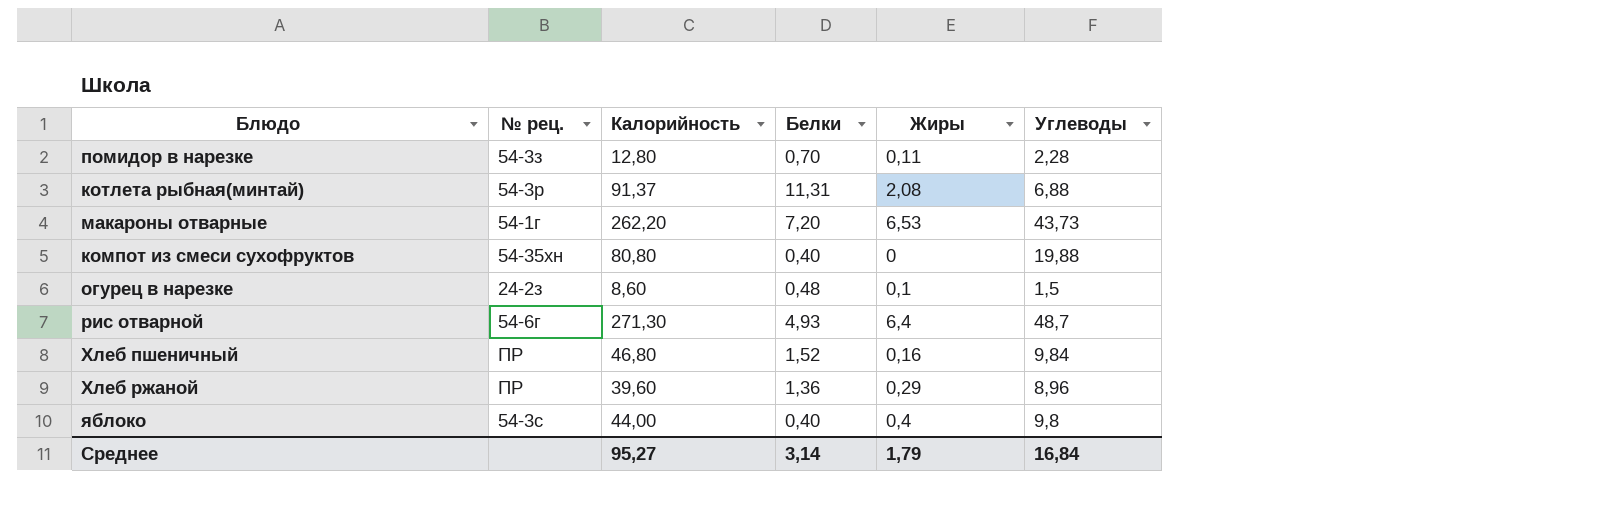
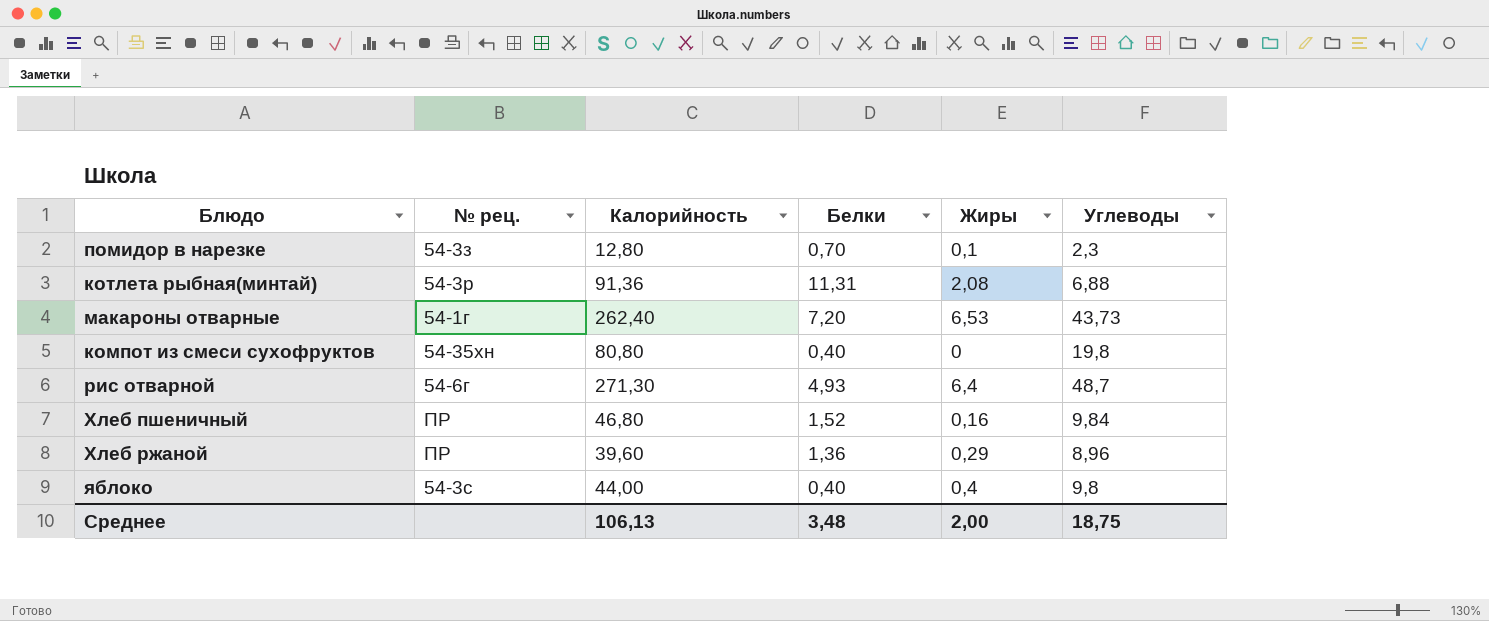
row огурец в нарезке: 24-2з | 8,60 | 0,48 | 0,1 | 1,5 -> none
помидор в нарезке | Жиры: 0,11 -> 0,1
помидор в нарезке | Углеводы: 2,28 -> 2,3
котлета рыбная(минтай) | Калорийность: 91,37 -> 91,36
макароны отварные | Калорийность: 262,20 -> 262,40
компот из смеси сухофруктов | Углеводы: 19,88 -> 19,8
Среднее | Калорийность: 95,27 -> 106,13
Среднее | Белки: 3,14 -> 3,48
Среднее | Жиры: 1,79 -> 2,00
Среднее | Углеводы: 16,84 -> 18,75

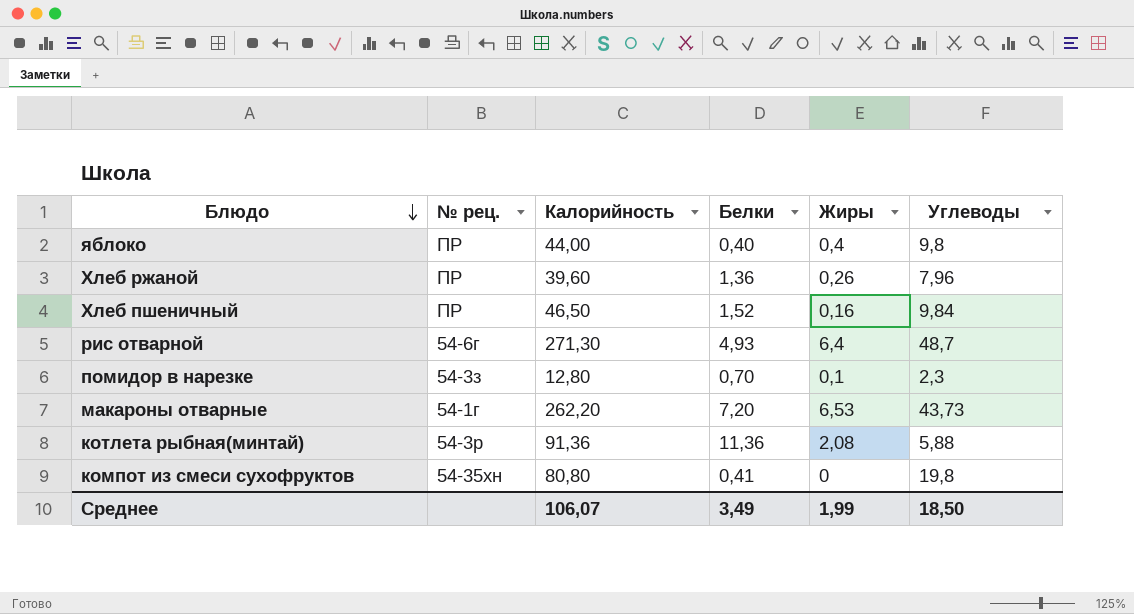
row order: none -> Блюдо descending
яблоко | № рец.: 54-3с -> ПР
Хлеб ржаной | Жиры: 0,29 -> 0,26
Хлеб ржаной | Углеводы: 8,96 -> 7,96
Хлеб пшеничный | Калорийность: 46,80 -> 46,50
макароны отварные | Калорийность: 262,40 -> 262,20
котлета рыбная(минтай) | Белки: 11,31 -> 11,36
котлета рыбная(минтай) | Углеводы: 6,88 -> 5,88
компот из смеси сухофруктов | Белки: 0,40 -> 0,41
Среднее | Калорийность: 106,13 -> 106,07
Среднее | Белки: 3,48 -> 3,49
Среднее | Жиры: 2,00 -> 1,99
Среднее | Углеводы: 18,75 -> 18,50

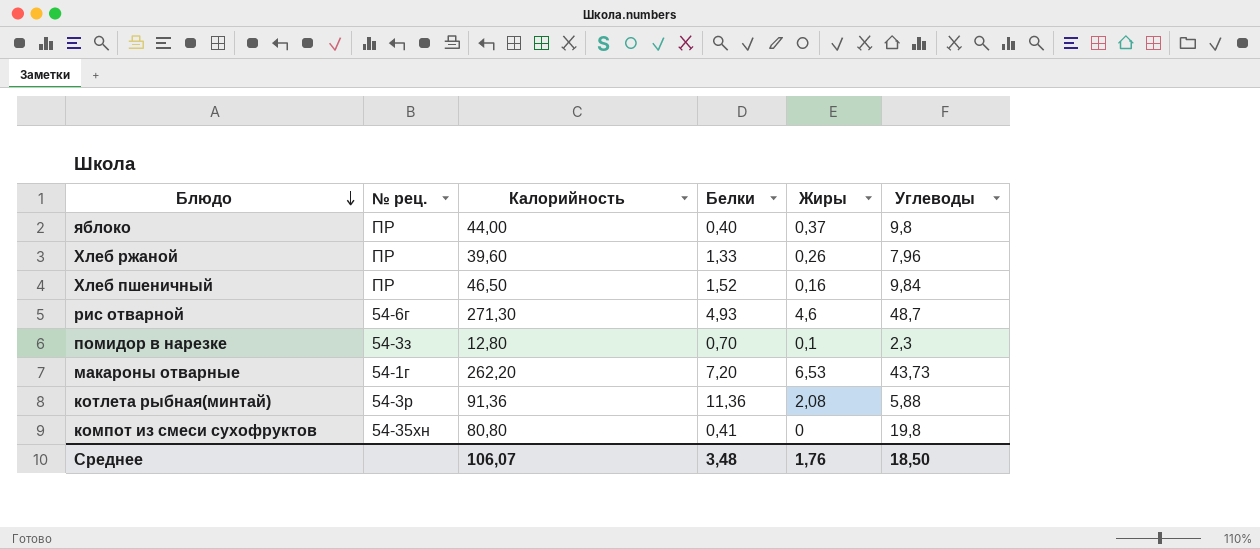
яблоко | Жиры: 0,4 -> 0,37
Хлеб ржаной | Белки: 1,36 -> 1,33
рис отварной | Жиры: 6,4 -> 4,6
Среднее | Белки: 3,49 -> 3,48
Среднее | Жиры: 1,99 -> 1,76

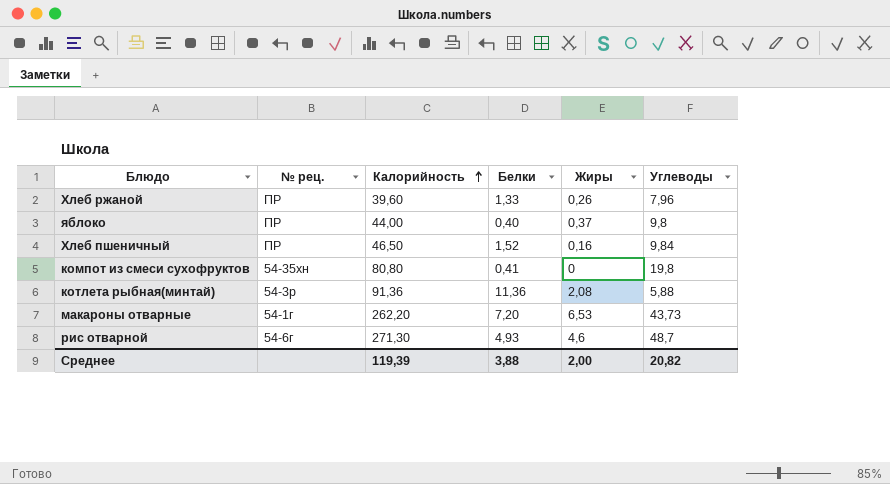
row order: Блюдо descending -> Калорийность ascending
row помидор в нарезке: 54-3з | 12,80 | 0,70 | 0,1 | 2,3 -> none
Среднее | Калорийность: 106,07 -> 119,39
Среднее | Белки: 3,48 -> 3,88
Среднее | Жиры: 1,76 -> 2,00
Среднее | Углеводы: 18,50 -> 20,82

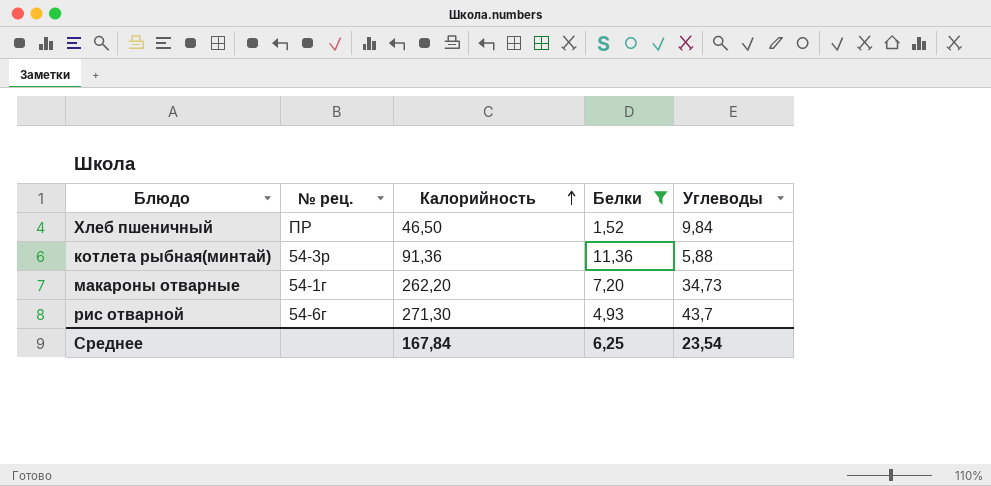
filter: none -> Белки >= 1,52
column Жиры | position: 5 -> none
макароны отварные | Углеводы: 43,73 -> 34,73
рис отварной | Углеводы: 48,7 -> 43,7
Среднее | Калорийность: 119,39 -> 167,84
Среднее | Белки: 3,88 -> 6,25
Среднее | Углеводы: 20,82 -> 23,54

